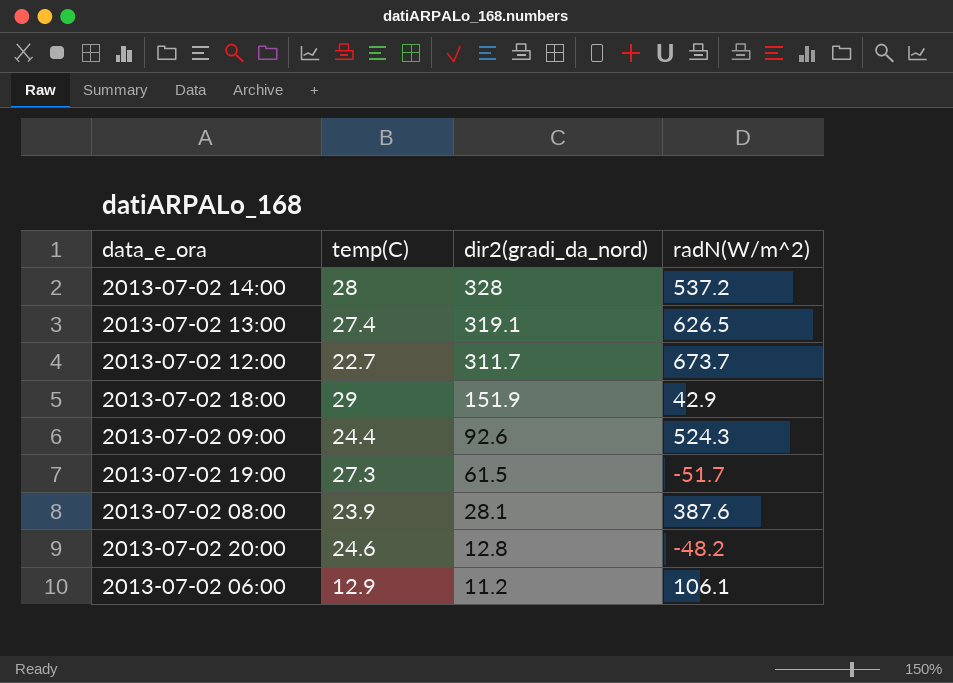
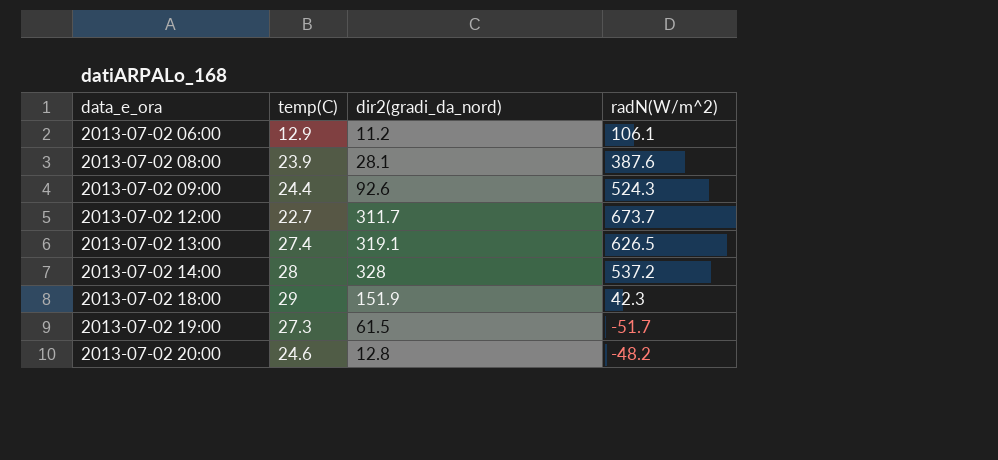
row order: dir2(gradi_da_nord) descending -> data_e_ora ascending
2013-07-02 18:00 | radN(W/m^2): 42.9 -> 42.3

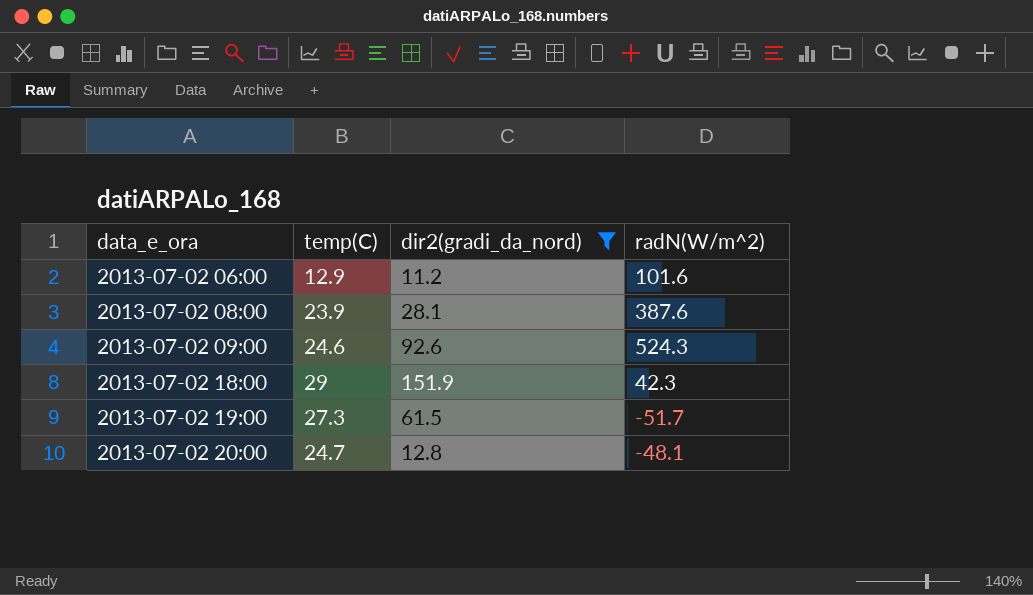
filter: none -> dir2(gradi_da_nord) <= 151.9
2013-07-02 06:00 | radN(W/m^2): 106.1 -> 101.6
2013-07-02 09:00 | temp(C): 24.4 -> 24.6
2013-07-02 20:00 | temp(C): 24.6 -> 24.7
2013-07-02 20:00 | radN(W/m^2): -48.2 -> -48.1

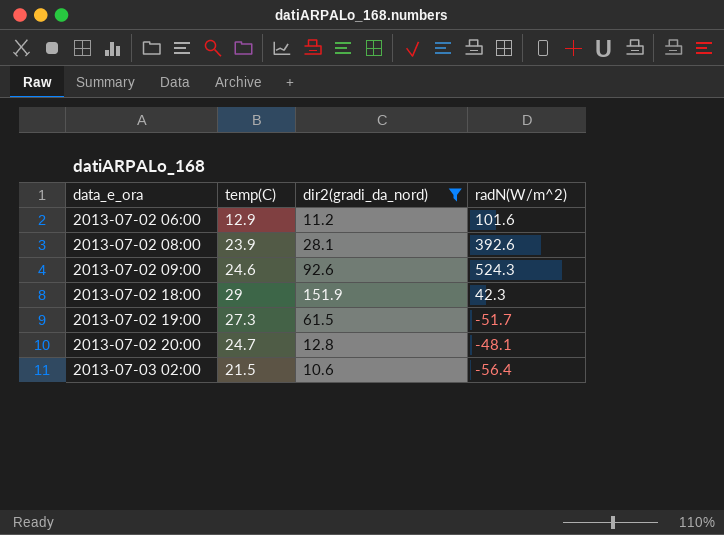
2013-07-02 08:00 | radN(W/m^2): 387.6 -> 392.6
row 2013-07-03 02:00: none -> 21.5 | 10.6 | -56.4

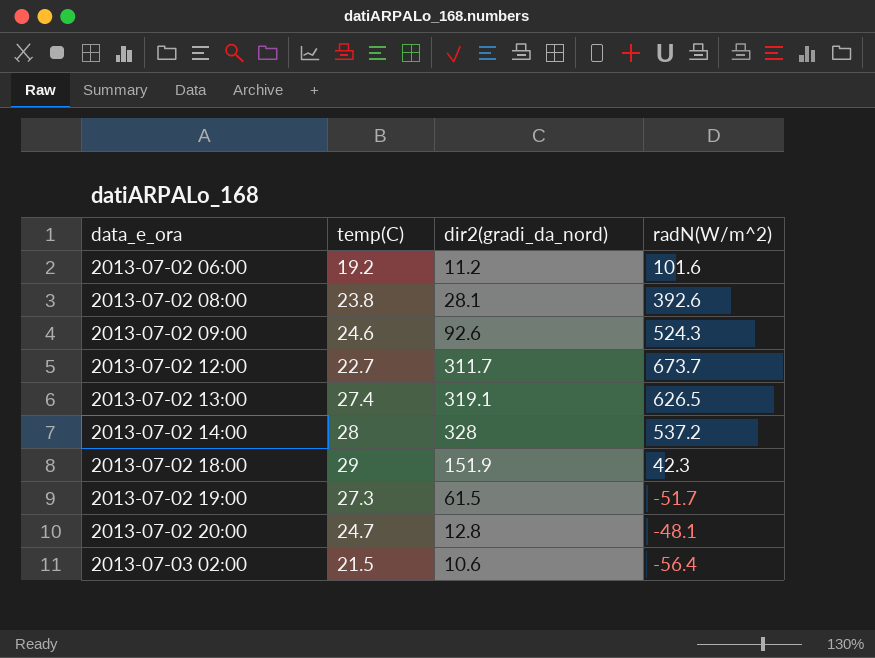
filter: dir2(gradi_da_nord) <= 151.9 -> none
2013-07-02 06:00 | temp(C): 12.9 -> 19.2
2013-07-02 08:00 | temp(C): 23.9 -> 23.8

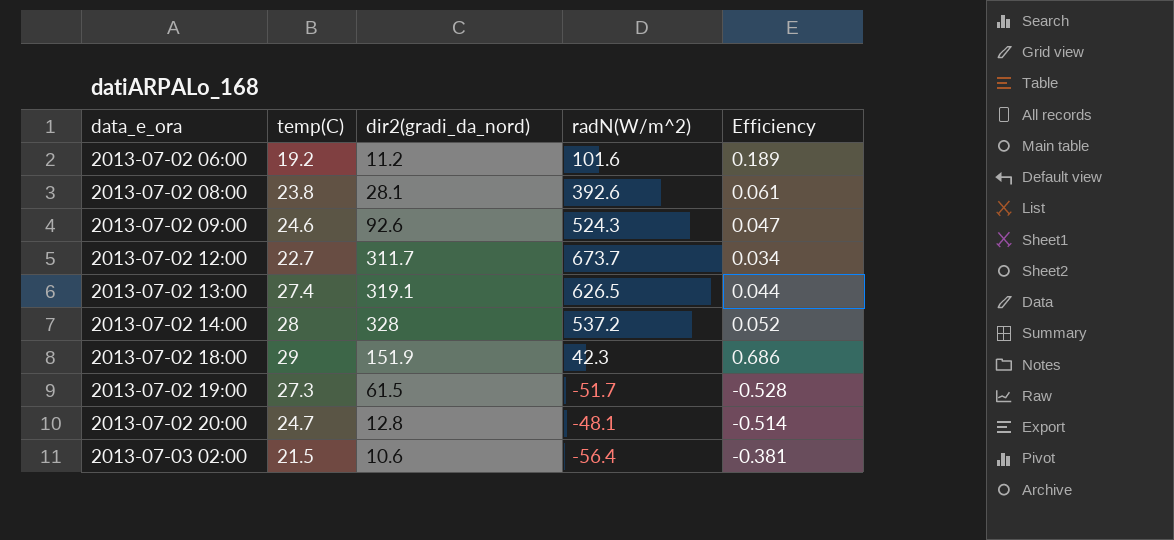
column Efficiency | formula: none -> [temp(C)] / [radN(W/m^2)]

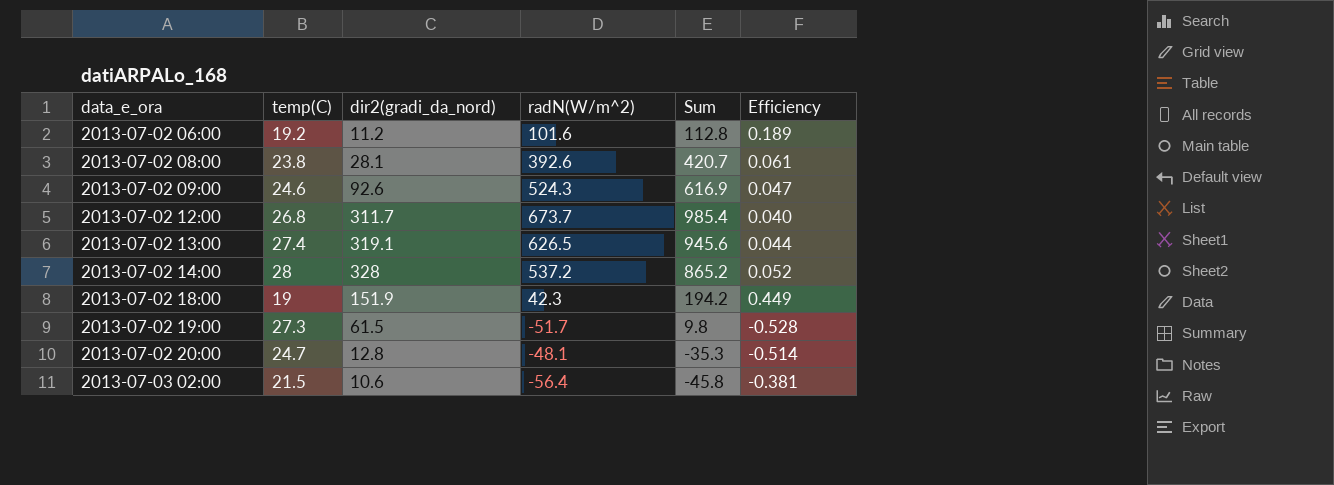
column Sum | formula: none -> [dir2(gradi_da_nord)] + [radN(W/m^2)]
2013-07-02 12:00 | temp(C): 22.7 -> 26.8
2013-07-02 12:00 | Efficiency: 0.034 -> 0.040
2013-07-02 18:00 | temp(C): 29 -> 19
2013-07-02 18:00 | Efficiency: 0.686 -> 0.449

